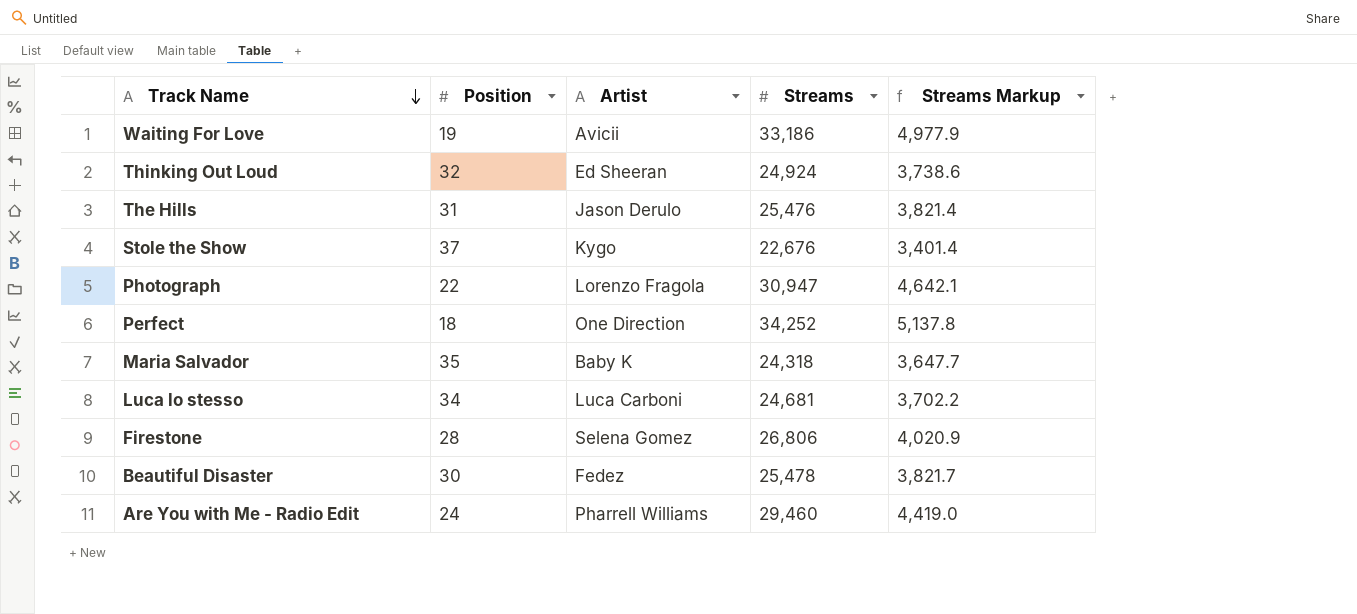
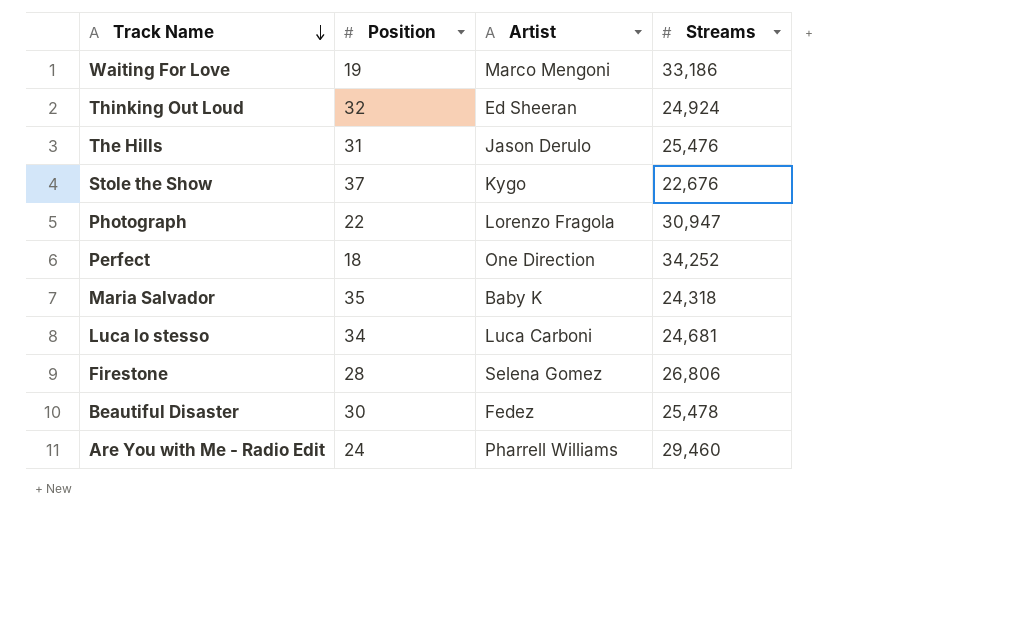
column Streams Markup | formula: [Streams] * 0.15 -> none
Waiting For Love | Artist: Avicii -> Marco Mengoni

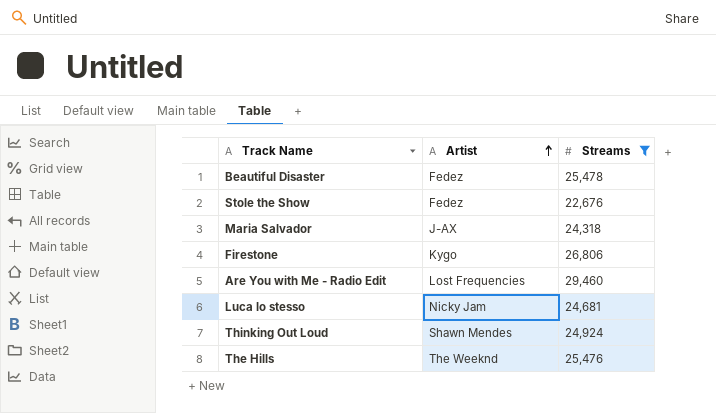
filter: none -> Streams <= 29,460
row order: Track Name descending -> Artist ascending
column Position | position: 2 -> none
Stole the Show | Artist: Kygo -> Fedez
Maria Salvador | Artist: Baby K -> J-AX
Firestone | Artist: Selena Gomez -> Kygo
Are You with Me - Radio Edit | Artist: Pharrell Williams -> Lost Frequencies
Luca lo stesso | Artist: Luca Carboni -> Nicky Jam
Thinking Out Loud | Artist: Ed Sheeran -> Shawn Mendes
The Hills | Artist: Jason Derulo -> The Weeknd

